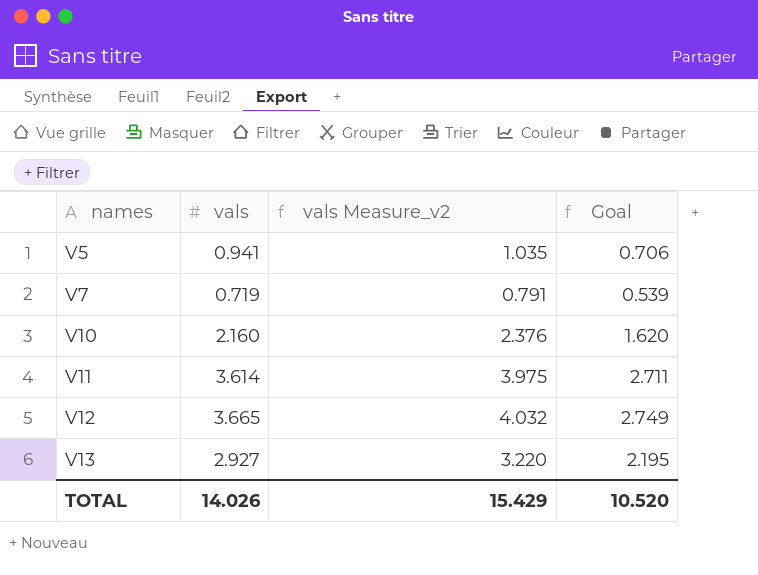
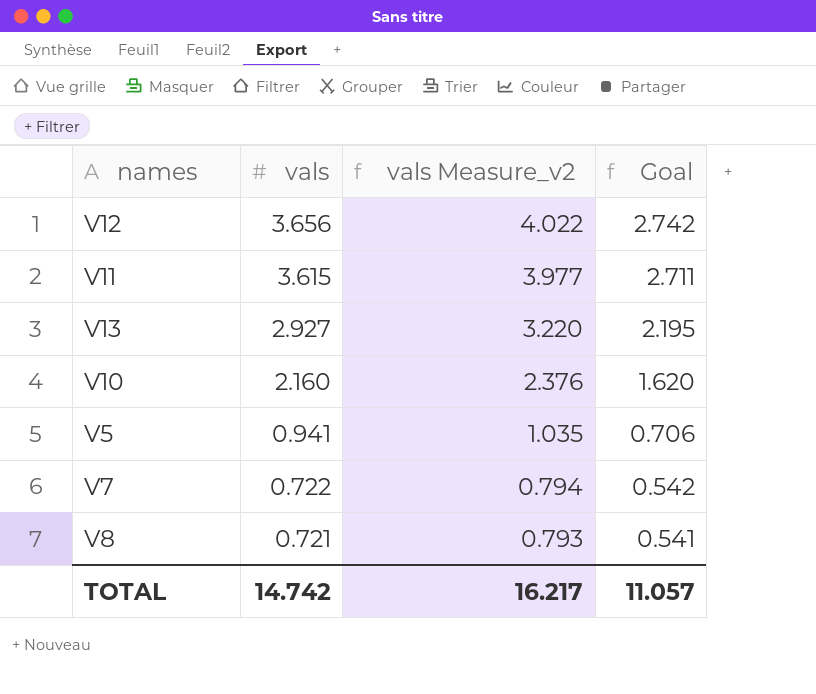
row order: names ascending -> vals descending
V12 | vals: 3.665 -> 3.656
V12 | vals Measure_v2: 4.032 -> 4.022
V12 | Goal: 2.749 -> 2.742
V11 | vals: 3.614 -> 3.615
V11 | vals Measure_v2: 3.975 -> 3.977
V7 | vals: 0.719 -> 0.722
V7 | vals Measure_v2: 0.791 -> 0.794
V7 | Goal: 0.539 -> 0.542
row V8: none -> 0.721 | 0.793 | 0.541
TOTAL | vals: 14.026 -> 14.742
TOTAL | vals Measure_v2: 15.429 -> 16.217
TOTAL | Goal: 10.520 -> 11.057

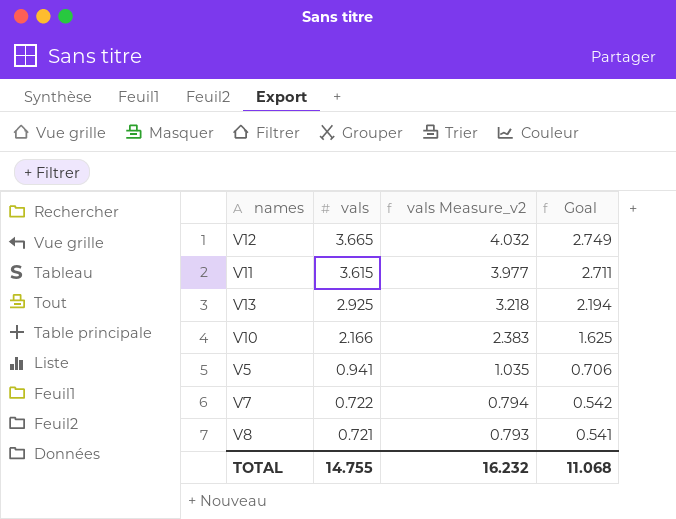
V12 | vals: 3.656 -> 3.665
V12 | vals Measure_v2: 4.022 -> 4.032
V12 | Goal: 2.742 -> 2.749
V13 | vals: 2.927 -> 2.925
V13 | vals Measure_v2: 3.220 -> 3.218
V13 | Goal: 2.195 -> 2.194
V10 | vals: 2.160 -> 2.166
V10 | vals Measure_v2: 2.376 -> 2.383
V10 | Goal: 1.620 -> 1.625
TOTAL | vals: 14.742 -> 14.755
TOTAL | vals Measure_v2: 16.217 -> 16.232
TOTAL | Goal: 11.057 -> 11.068

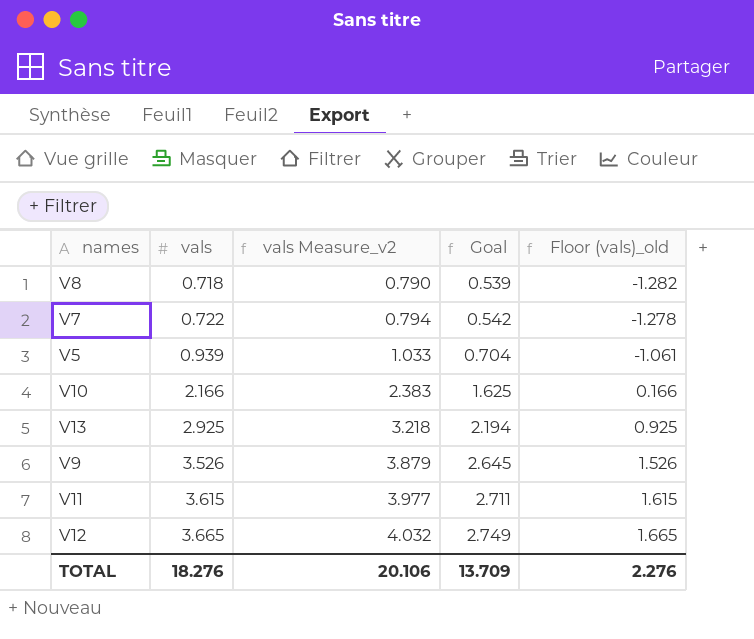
row order: vals descending -> vals ascending
column Floor (vals)_old | formula: none -> [vals] - 2
V8 | vals: 0.721 -> 0.718
V8 | vals Measure_v2: 0.793 -> 0.790
V8 | Goal: 0.541 -> 0.539
V5 | vals: 0.941 -> 0.939
V5 | vals Measure_v2: 1.035 -> 1.033
V5 | Goal: 0.706 -> 0.704
row V9: none -> 3.526 | 3.879 | 2.645 | 1.526
TOTAL | vals: 14.755 -> 18.276
TOTAL | vals Measure_v2: 16.232 -> 20.106
TOTAL | Goal: 11.068 -> 13.709

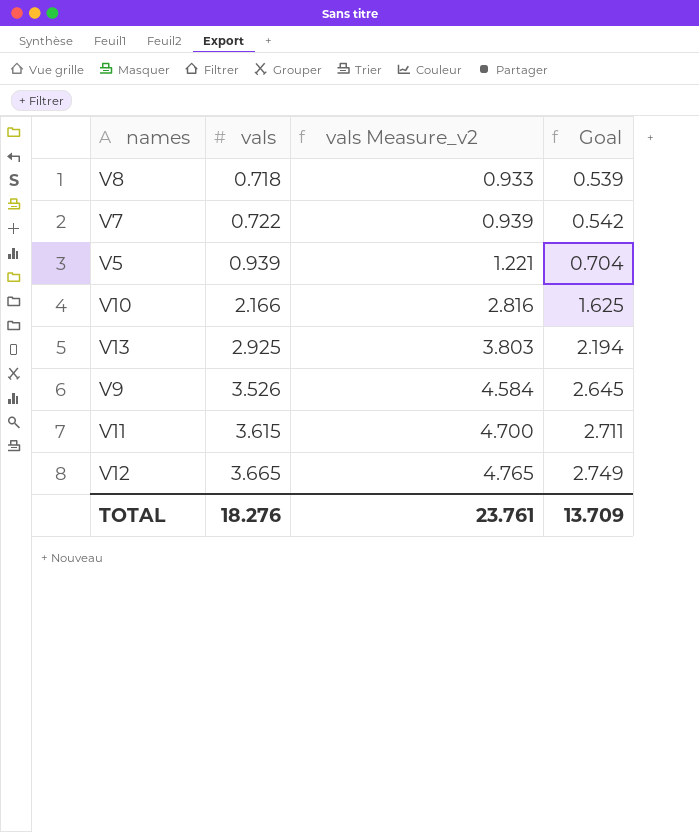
column Floor (vals)_old | formula: [vals] - 2 -> none
column vals Measure_v2 | formula: [vals] * 1.1 -> [vals] * 1.3
TOTAL | vals Measure_v2: 20.106 -> 23.761

